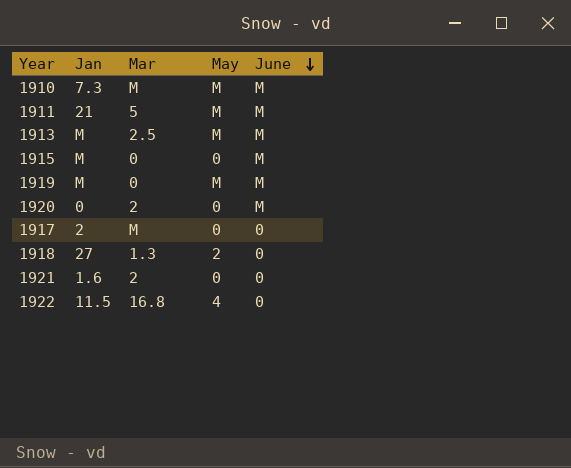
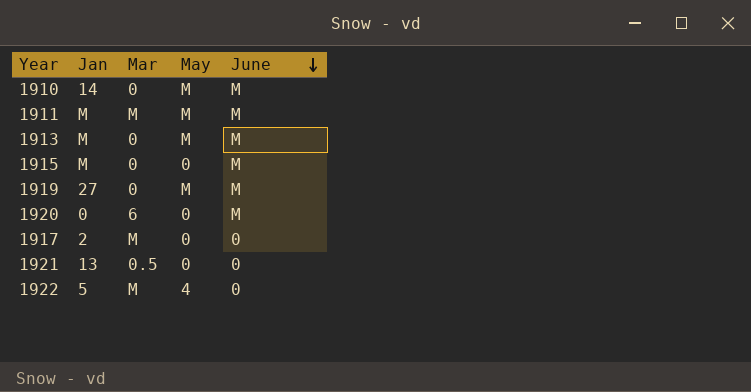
row 1918: 27 | 1.3 | 2 | 0 -> none
1910 | Jan: 7.3 -> 14
1910 | Mar: M -> 0
1911 | Jan: 21 -> M
1911 | Mar: 5 -> M
1913 | Mar: 2.5 -> 0
1919 | Jan: M -> 27
1920 | Mar: 2 -> 6
1921 | Jan: 1.6 -> 13
1921 | Mar: 2 -> 0.5
1922 | Jan: 11.5 -> 5
1922 | Mar: 16.8 -> M

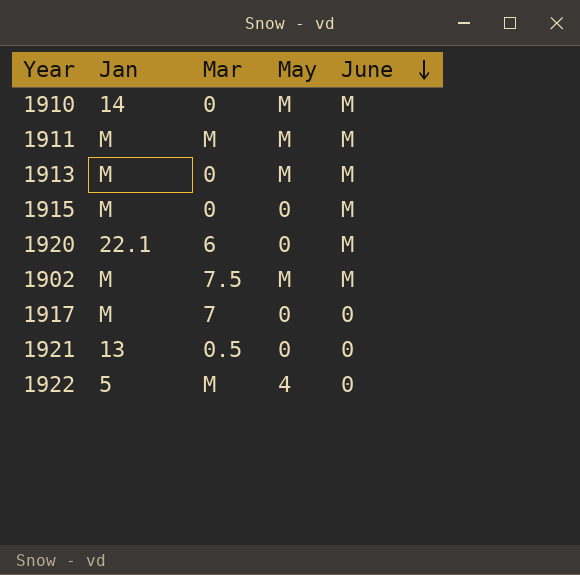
row 1919: 27 | 0 | M | M -> none
1920 | Jan: 0 -> 22.1
row 1902: none -> M | 7.5 | M | M
1917 | Jan: 2 -> M
1917 | Mar: M -> 7

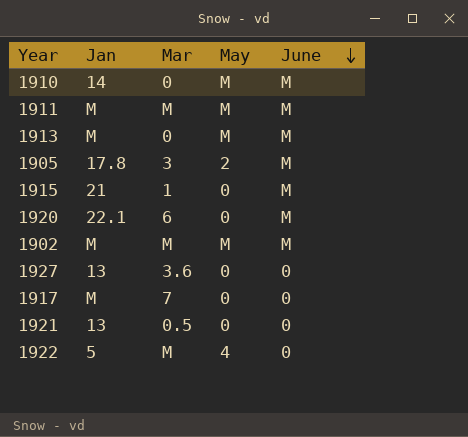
row 1905: none -> 17.8 | 3 | 2 | M
1915 | Jan: M -> 21
1915 | Mar: 0 -> 1
1902 | Mar: 7.5 -> M
row 1927: none -> 13 | 3.6 | 0 | 0

